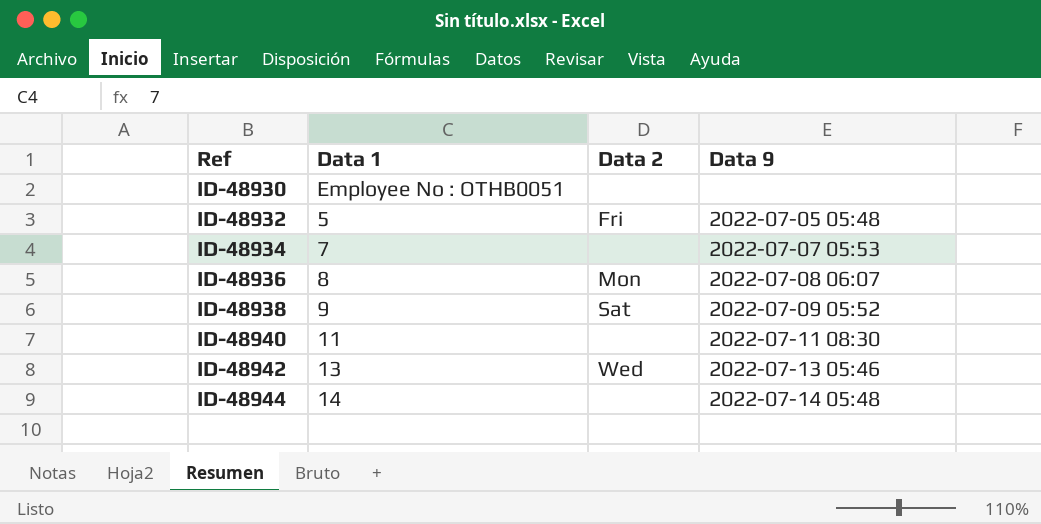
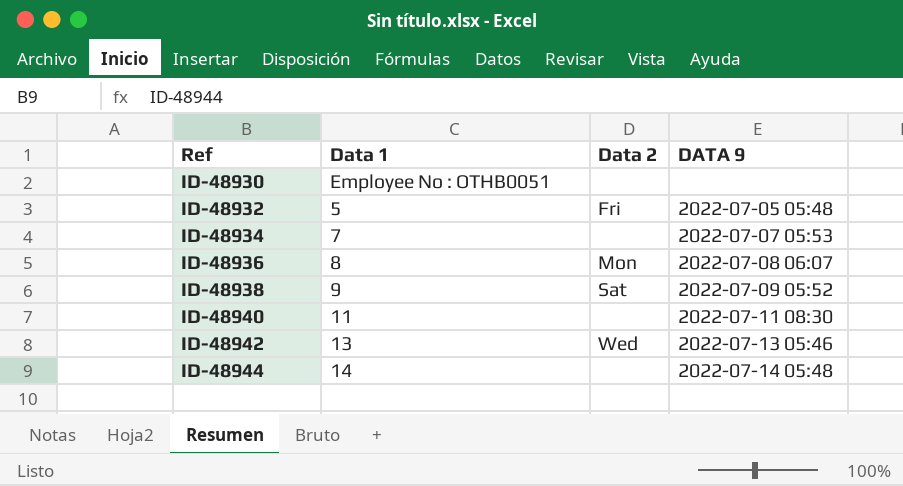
column name: Data 9 -> DATA 9

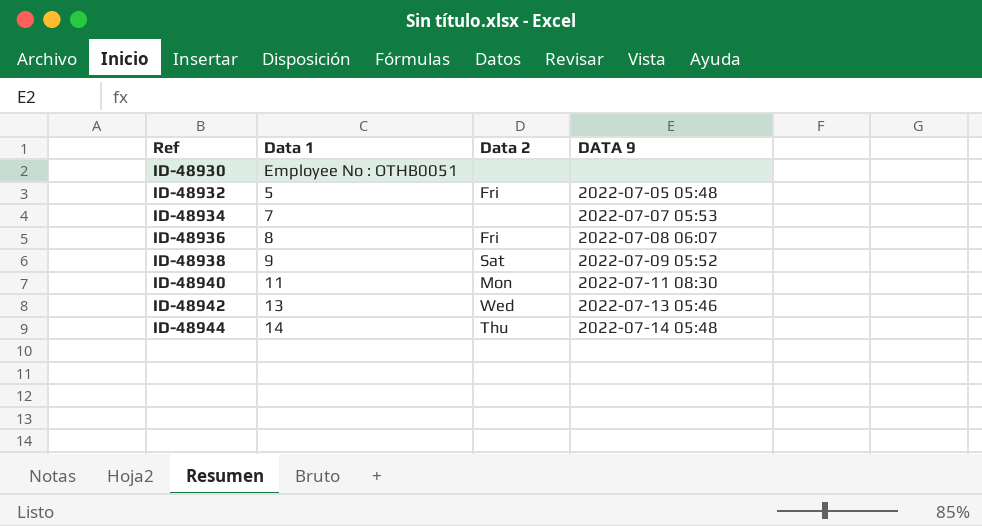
ID-48936 | Data 2: Mon -> Fri
ID-48940 | Data 2: none -> Mon
ID-48944 | Data 2: none -> Thu

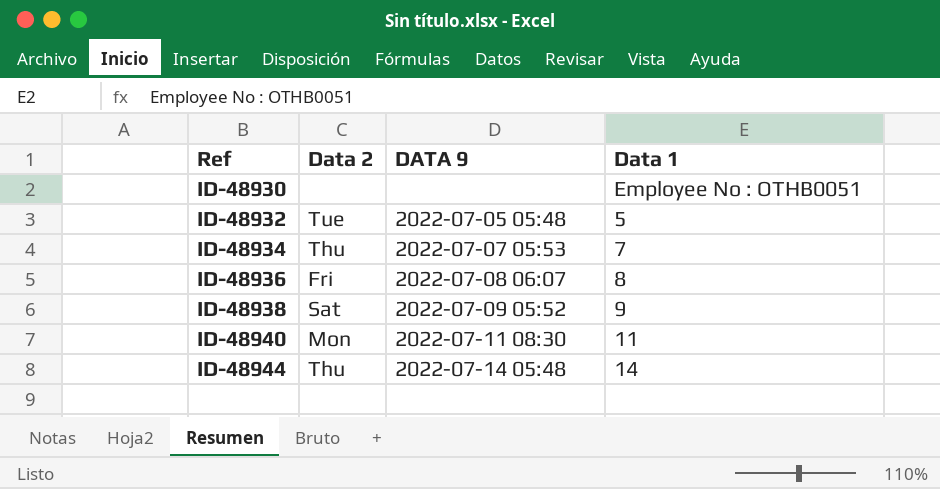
column Data 1 | position: 2 -> 4
row ID-48942: 13 | Wed | 2022-07-13 05:46 -> none
ID-48932 | Data 2: Fri -> Tue
ID-48934 | Data 2: none -> Thu

